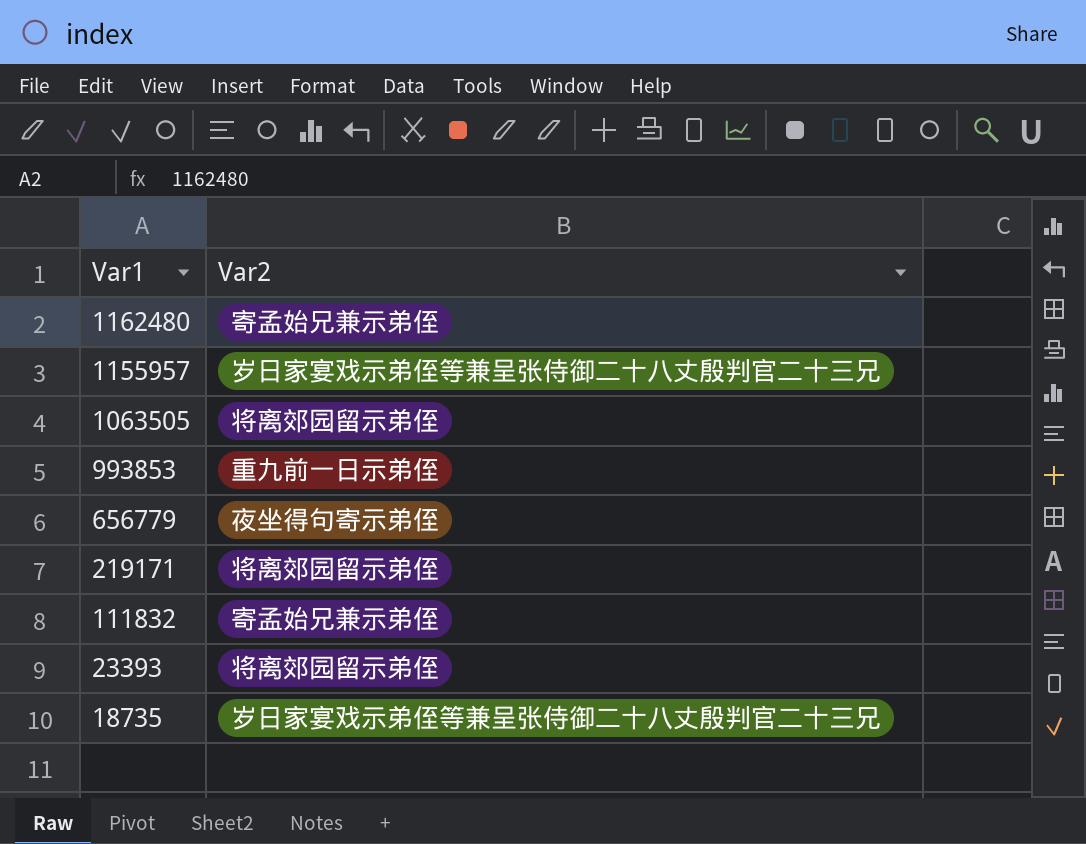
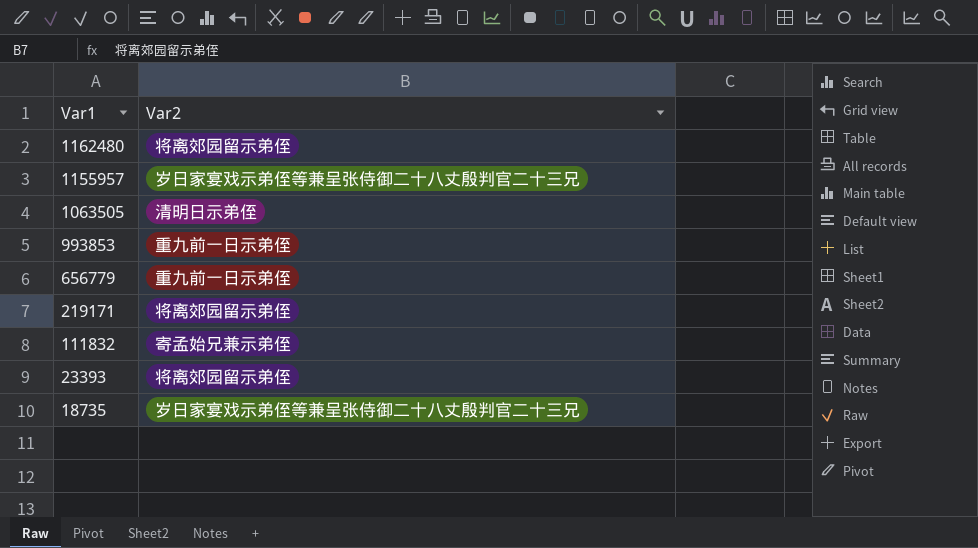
1162480 | Var2: 寄孟始兄兼示弟侄 -> 将离郊园留示弟侄
1063505 | Var2: 将离郊园留示弟侄 -> 清明日示弟侄
656779 | Var2: 夜坐得句寄示弟侄 -> 重九前一日示弟侄

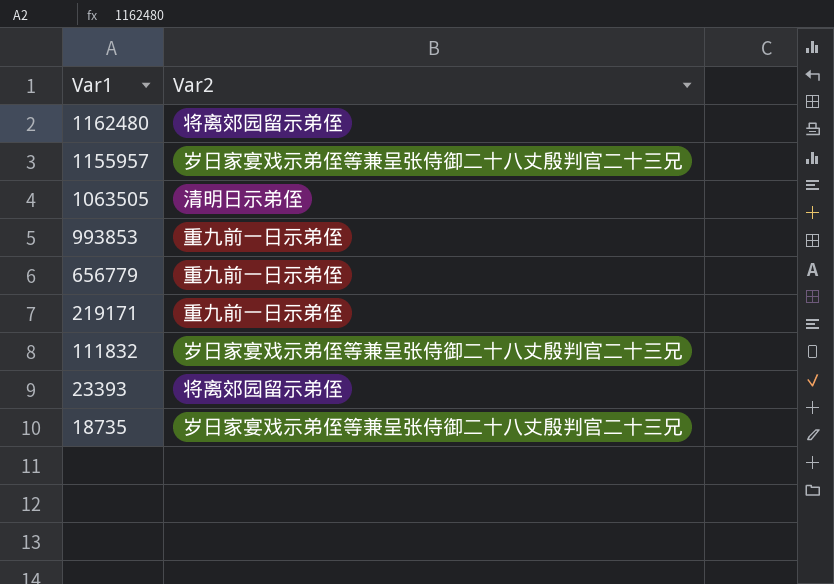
219171 | Var2: 将离郊园留示弟侄 -> 重九前一日示弟侄
111832 | Var2: 寄孟始兄兼示弟侄 -> 岁日家宴戏示弟侄等兼呈张侍御二十八丈殷判官二十三兄

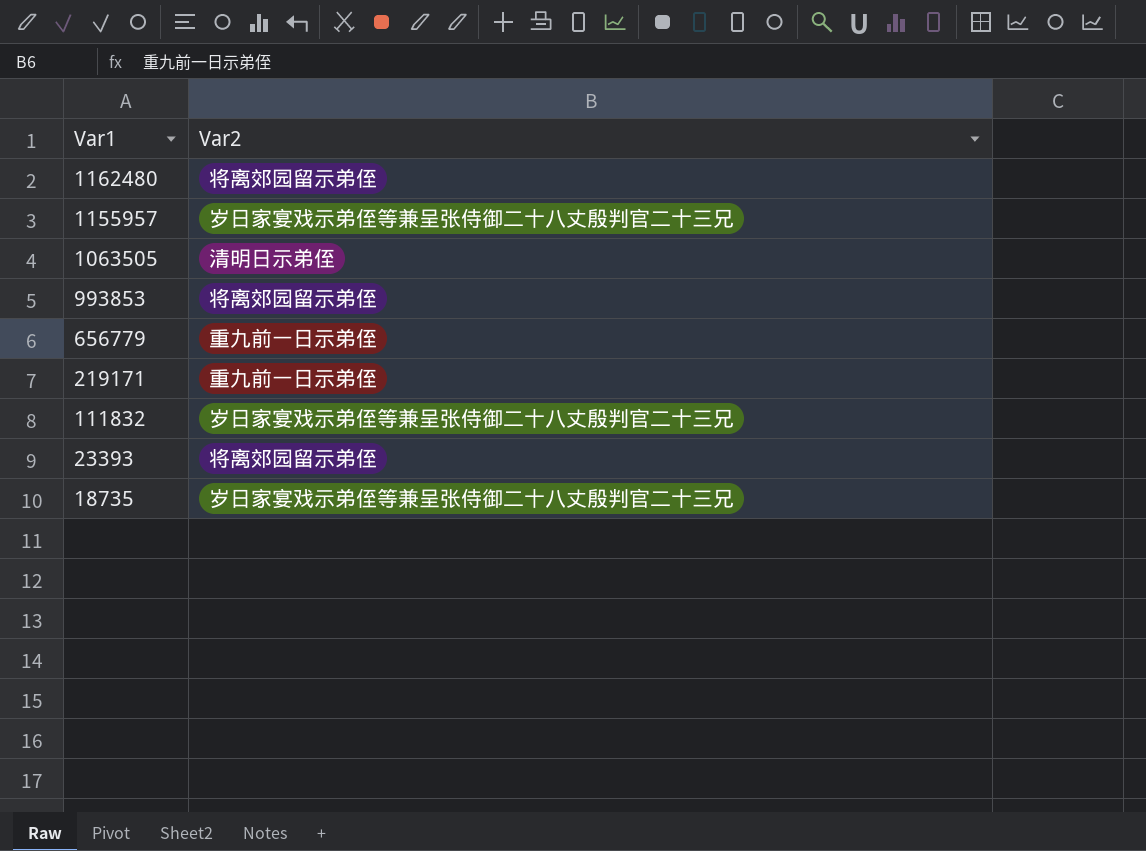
993853 | Var2: 重九前一日示弟侄 -> 将离郊园留示弟侄

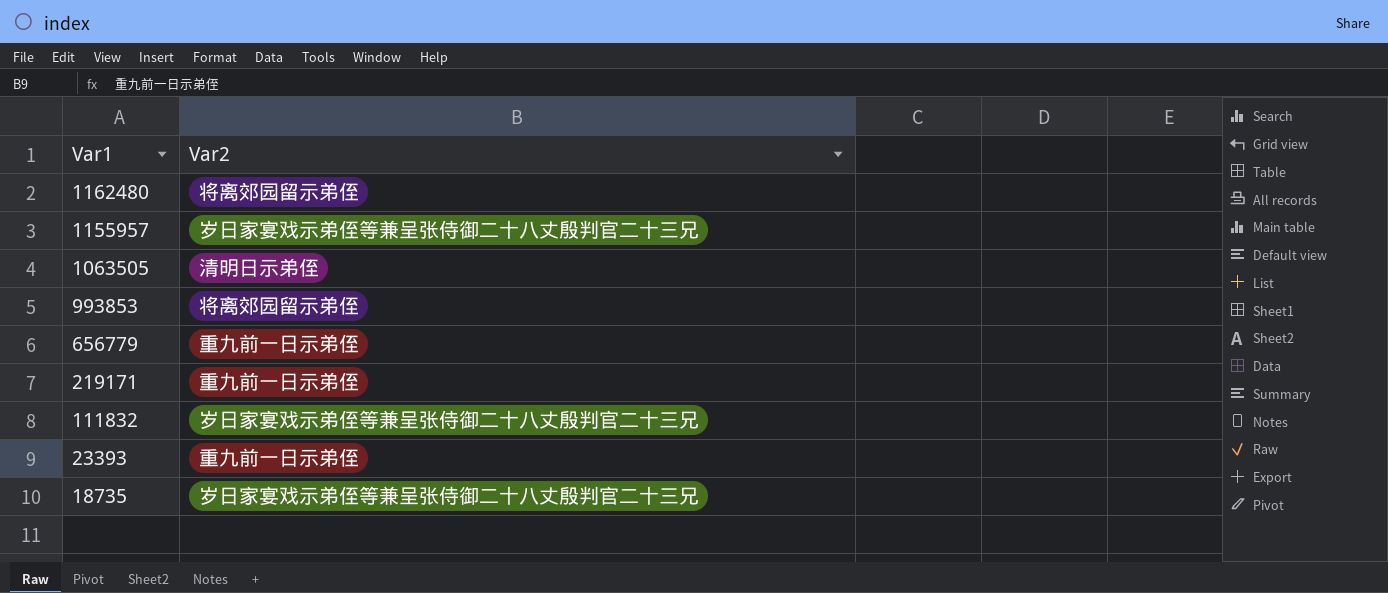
23393 | Var2: 将离郊园留示弟侄 -> 重九前一日示弟侄

